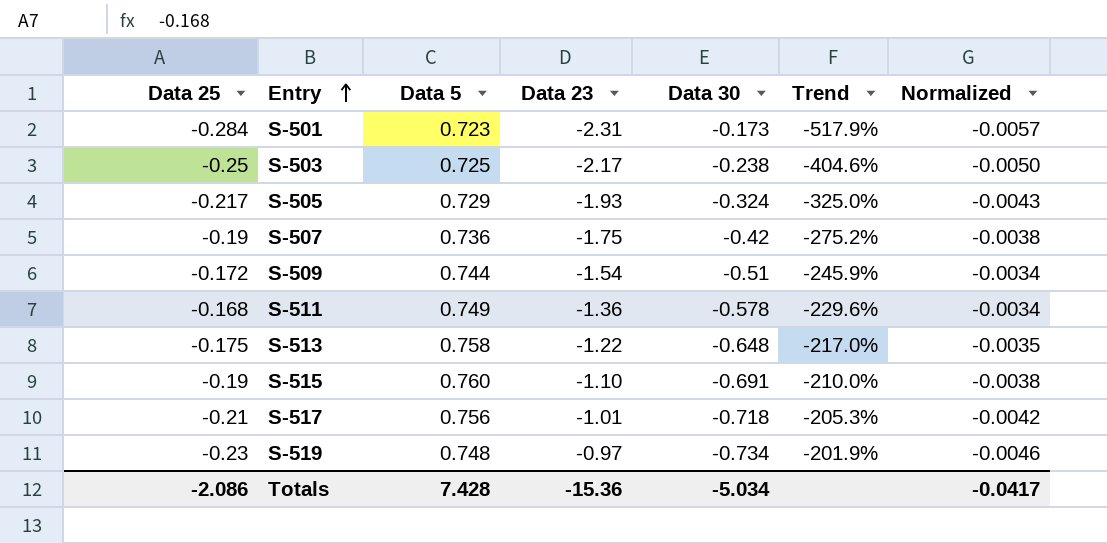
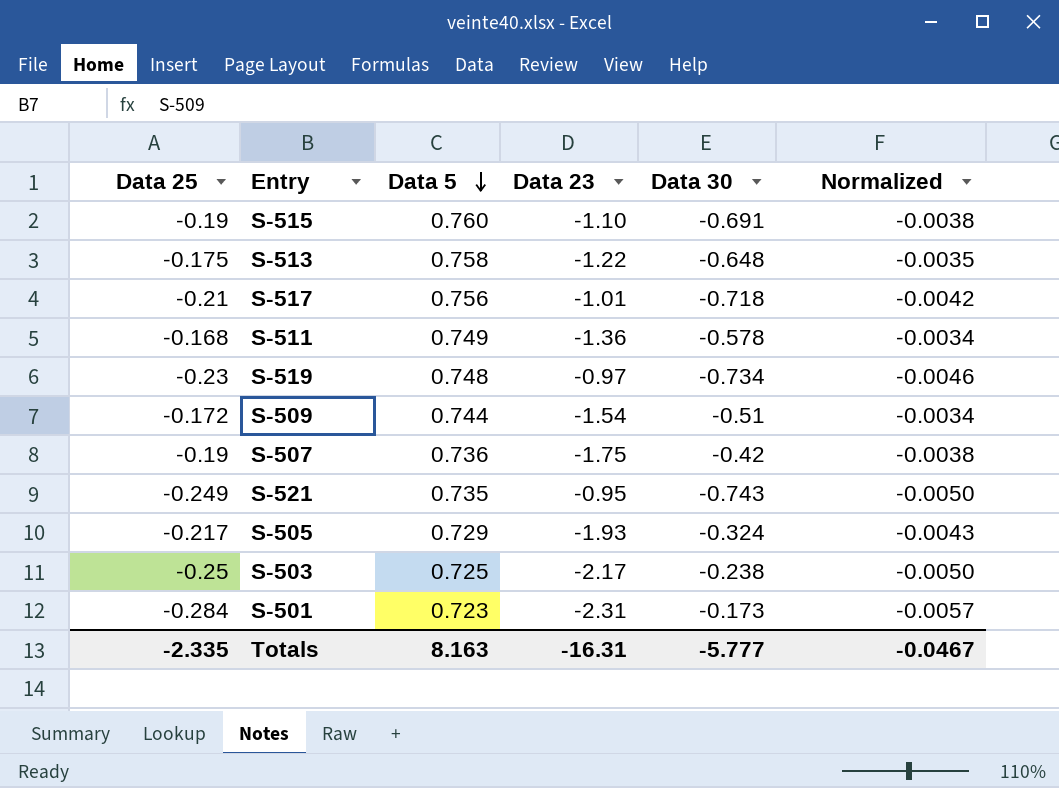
row order: Entry ascending -> Data 5 descending
column Trend | formula: ([Data 5] - [Data 30]) / [Data 30] -> none
row S-521: none -> -0.249 | 0.735 | -0.95 | -0.743 | -0.0050
Totals | Data 25: -2.086 -> -2.335
Totals | Data 5: 7.428 -> 8.163
Totals | Data 23: -15.36 -> -16.31
Totals | Data 30: -5.034 -> -5.777
Totals | Normalized: -0.0417 -> -0.0467

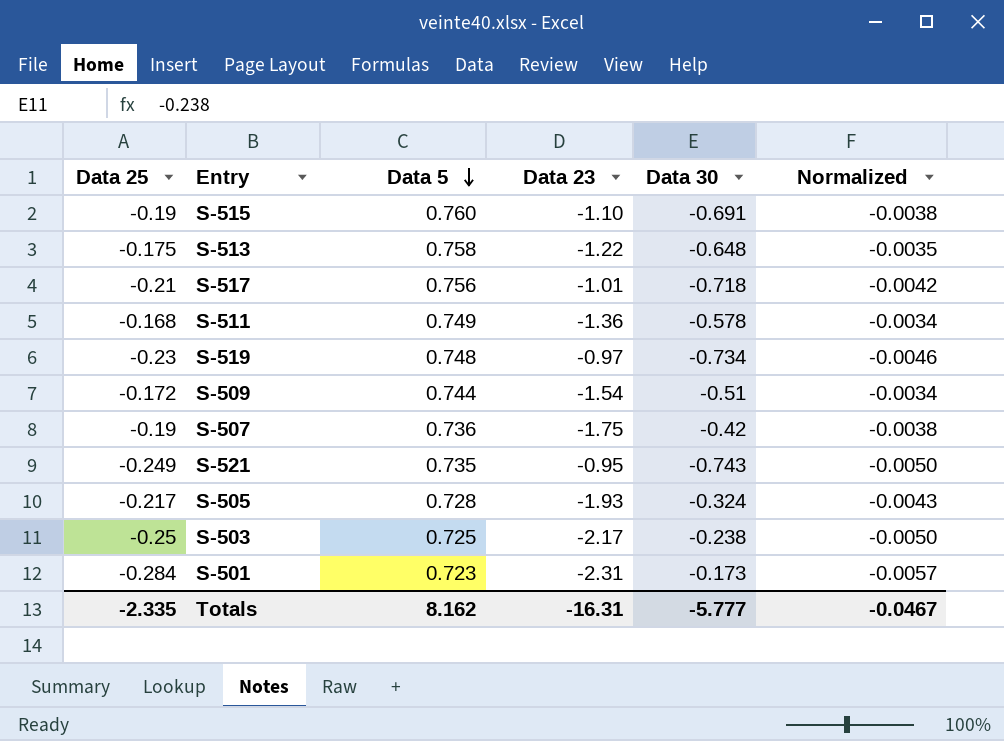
S-505 | Data 5: 0.729 -> 0.728
Totals | Data 5: 8.163 -> 8.162

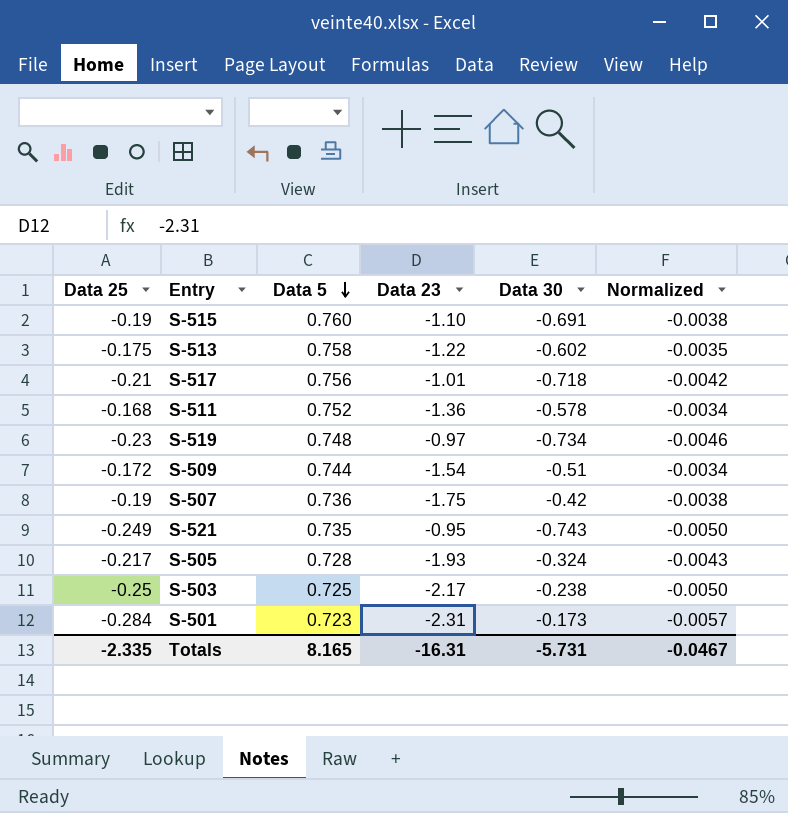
S-513 | Data 30: -0.648 -> -0.602
S-511 | Data 5: 0.749 -> 0.752
Totals | Data 5: 8.162 -> 8.165
Totals | Data 30: -5.777 -> -5.731

